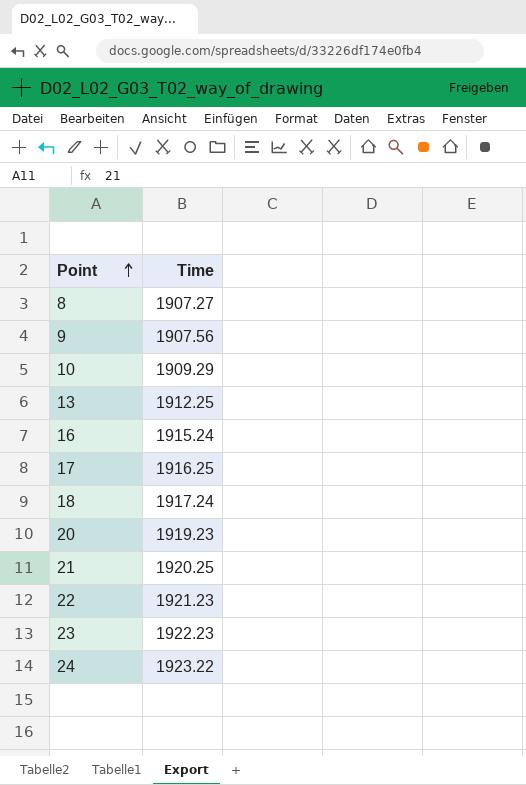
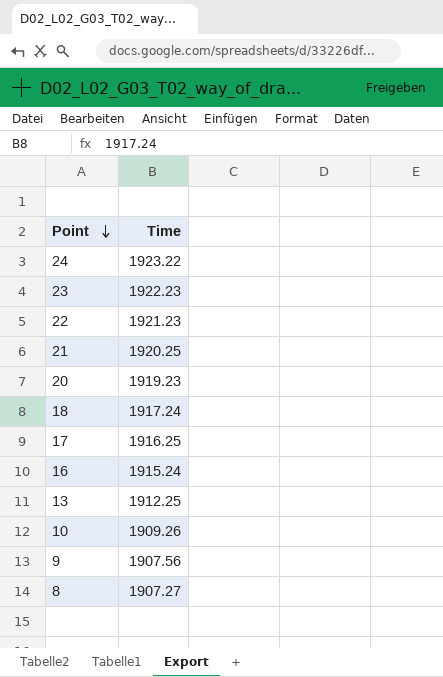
row order: Point ascending -> Point descending
10 | Time: 1909.29 -> 1909.26

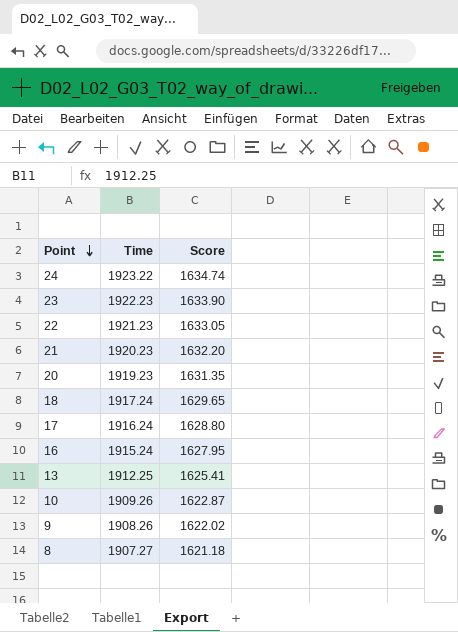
column Score | formula: none -> [Time] * 0.85
21 | Time: 1920.25 -> 1920.23
17 | Time: 1916.25 -> 1916.24
9 | Time: 1907.56 -> 1908.26

